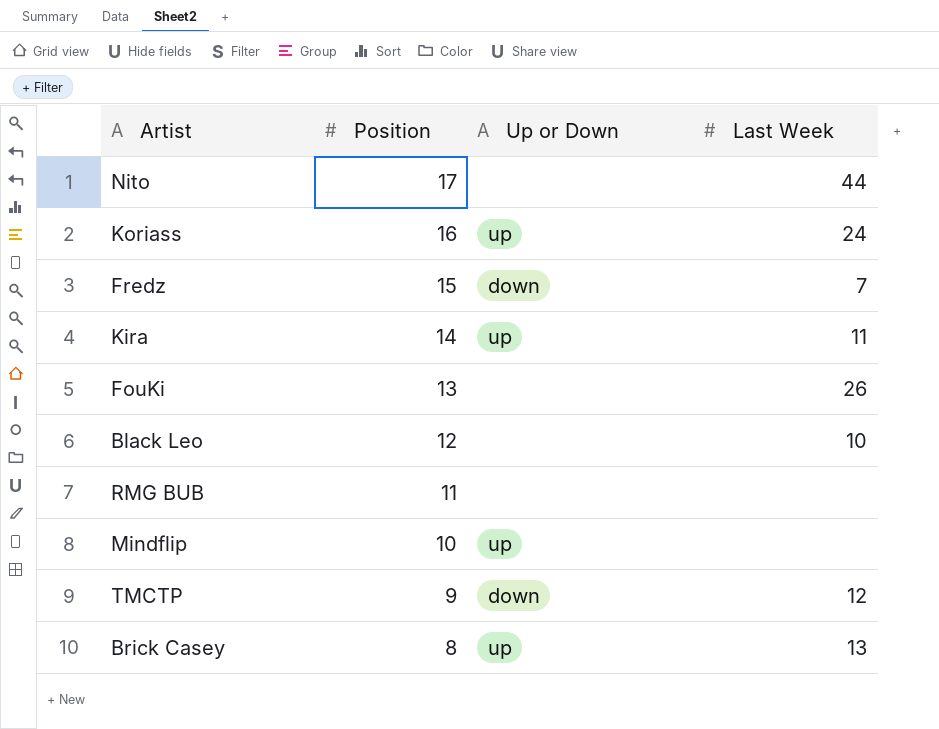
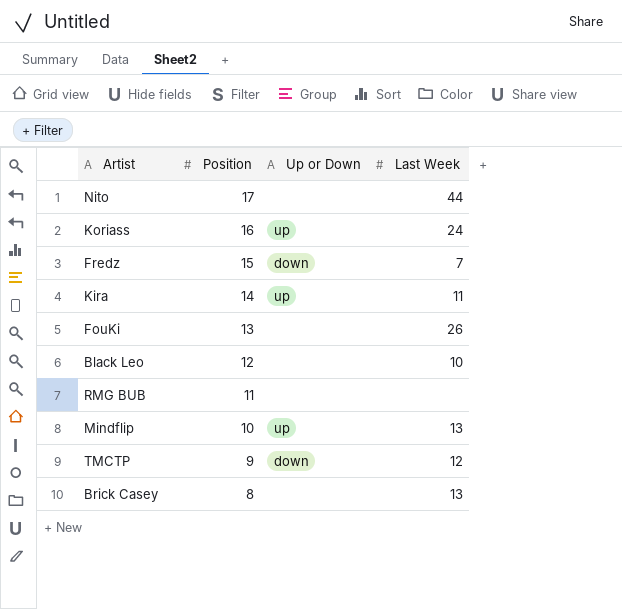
Mindflip | Last Week: none -> 13
Brick Casey | Up or Down: up -> none

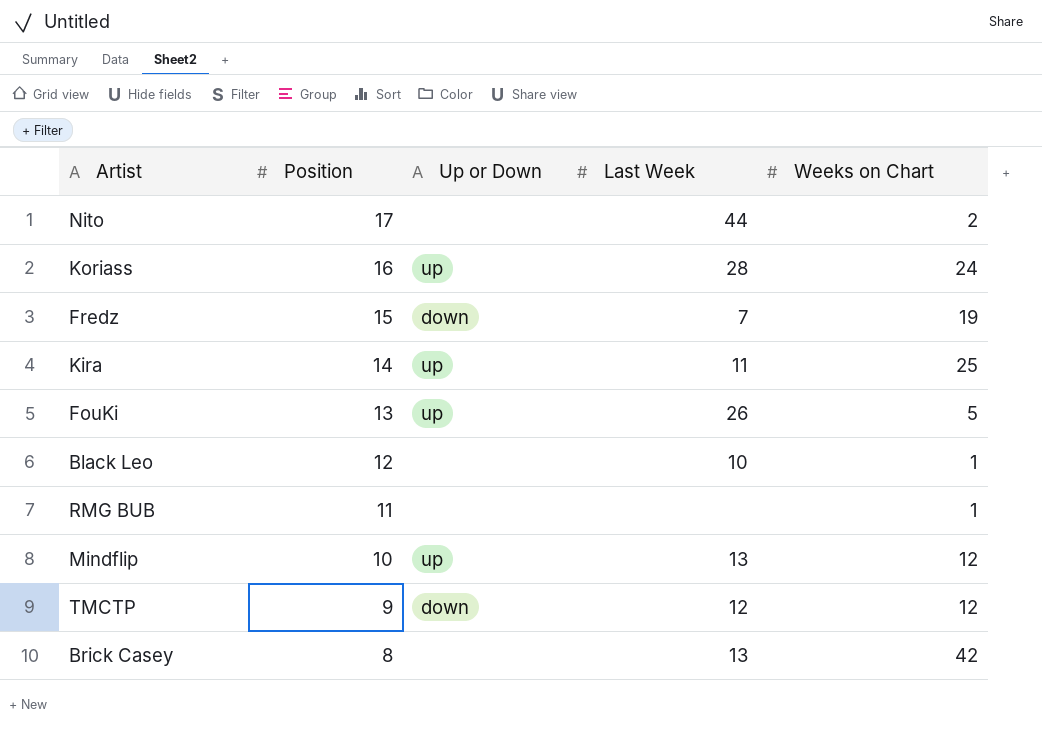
column Weeks on Chart | position: none -> 5
Koriass | Last Week: 24 -> 28
FouKi | Up or Down: none -> up

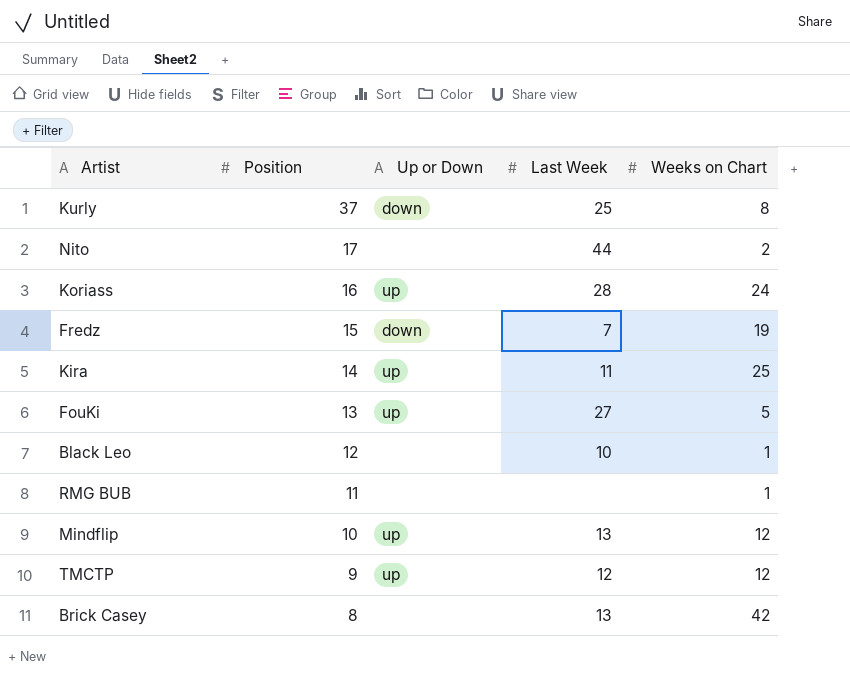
row Kurly: none -> 37 | down | 25 | 8
FouKi | Last Week: 26 -> 27
TMCTP | Up or Down: down -> up

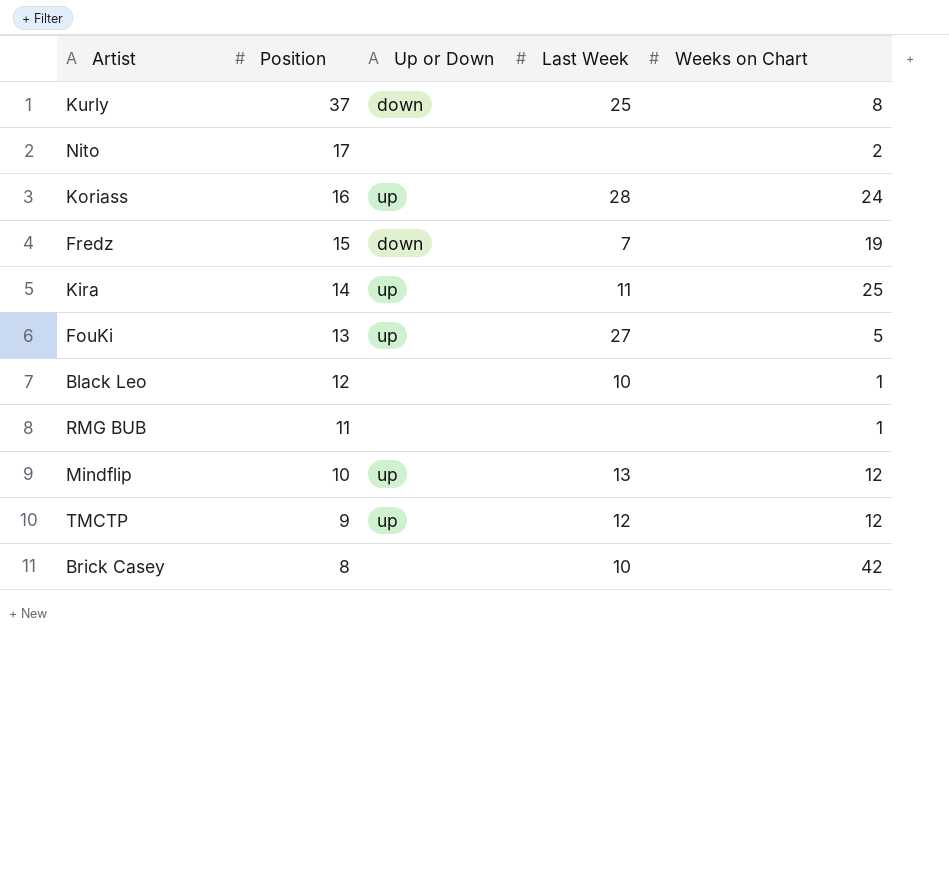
Nito | Last Week: 44 -> none
Brick Casey | Last Week: 13 -> 10

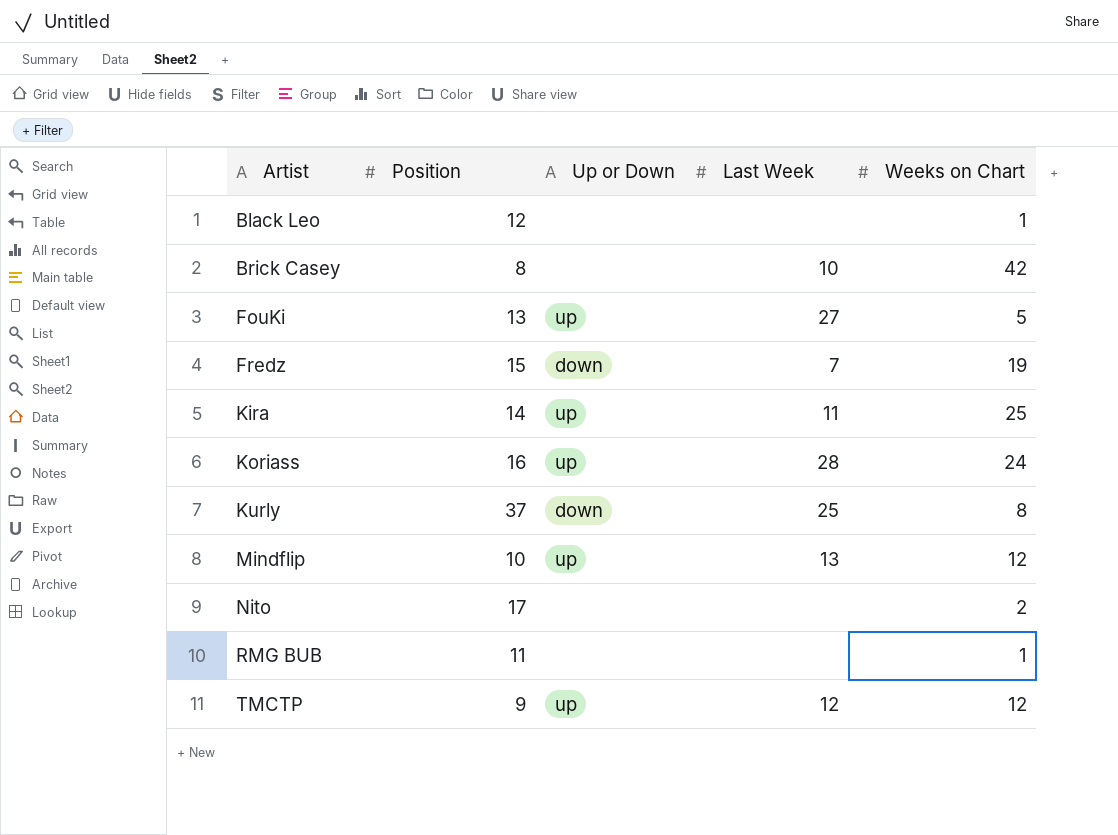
row order: Position descending -> Artist ascending
Black Leo | Last Week: 10 -> none

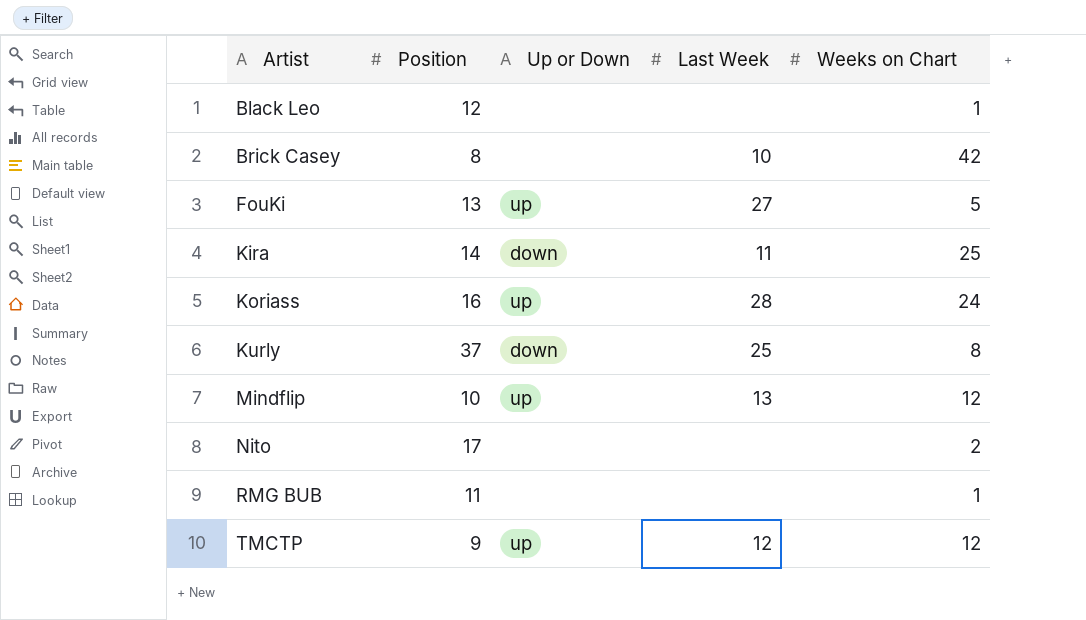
row Fredz: 15 | down | 7 | 19 -> none
Kira | Up or Down: up -> down

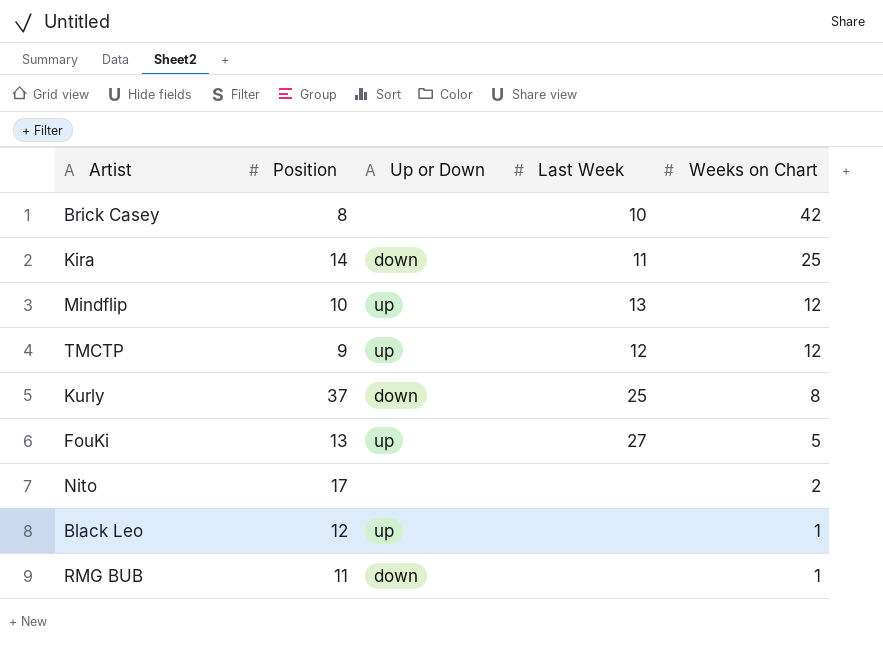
row order: Artist ascending -> Weeks on Chart descending
row Koriass: 16 | up | 28 | 24 -> none
Black Leo | Up or Down: none -> up
RMG BUB | Up or Down: none -> down

